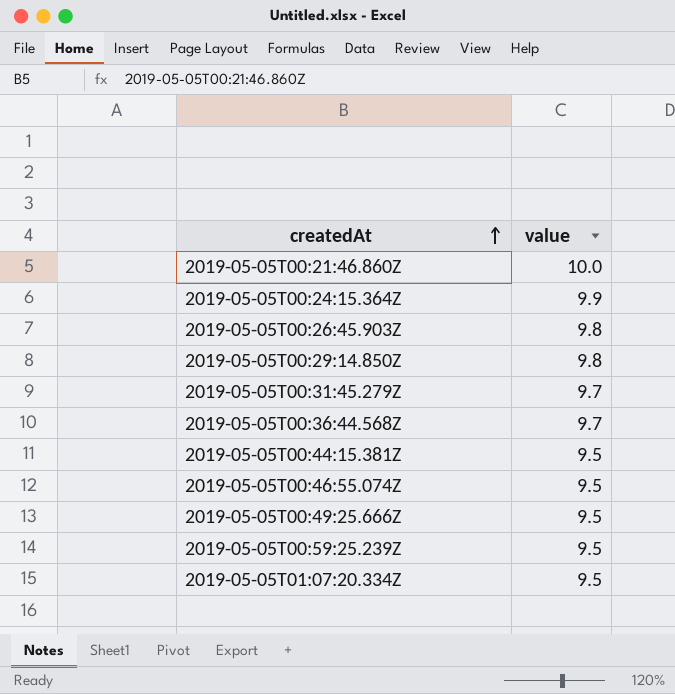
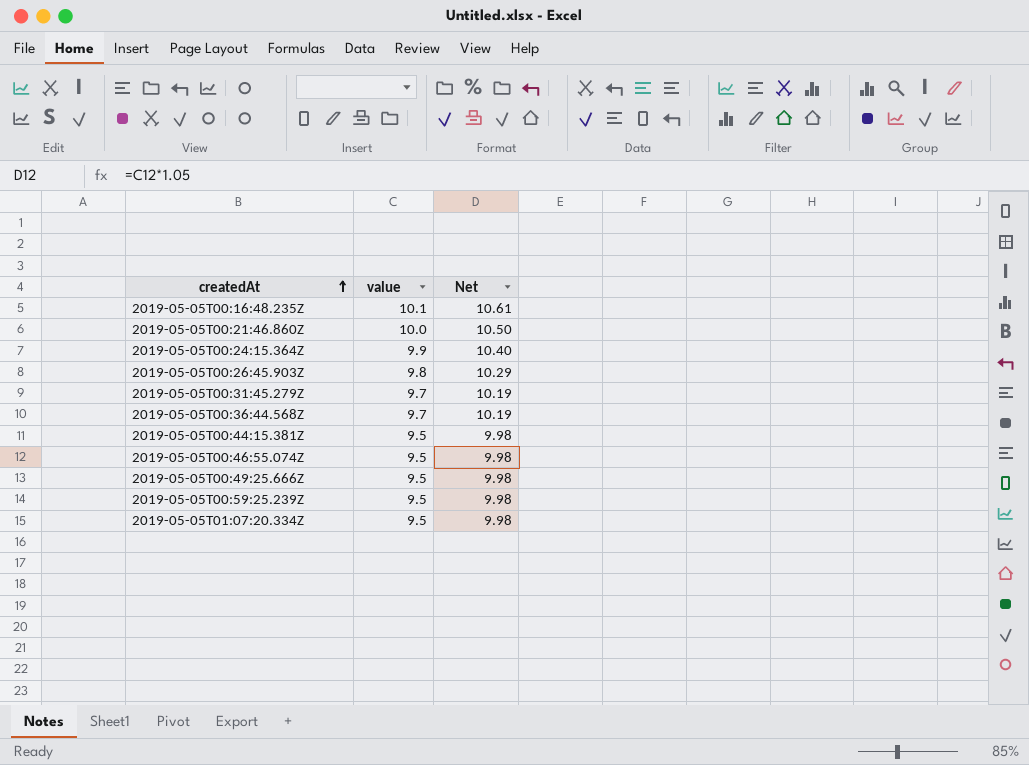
column Net | formula: none -> [value] * 1.05
row 2019-05-05T00:29:14.850Z: 9.8 -> none
row 2019-05-05T00:16:48.235Z: none -> 10.1 | 10.61

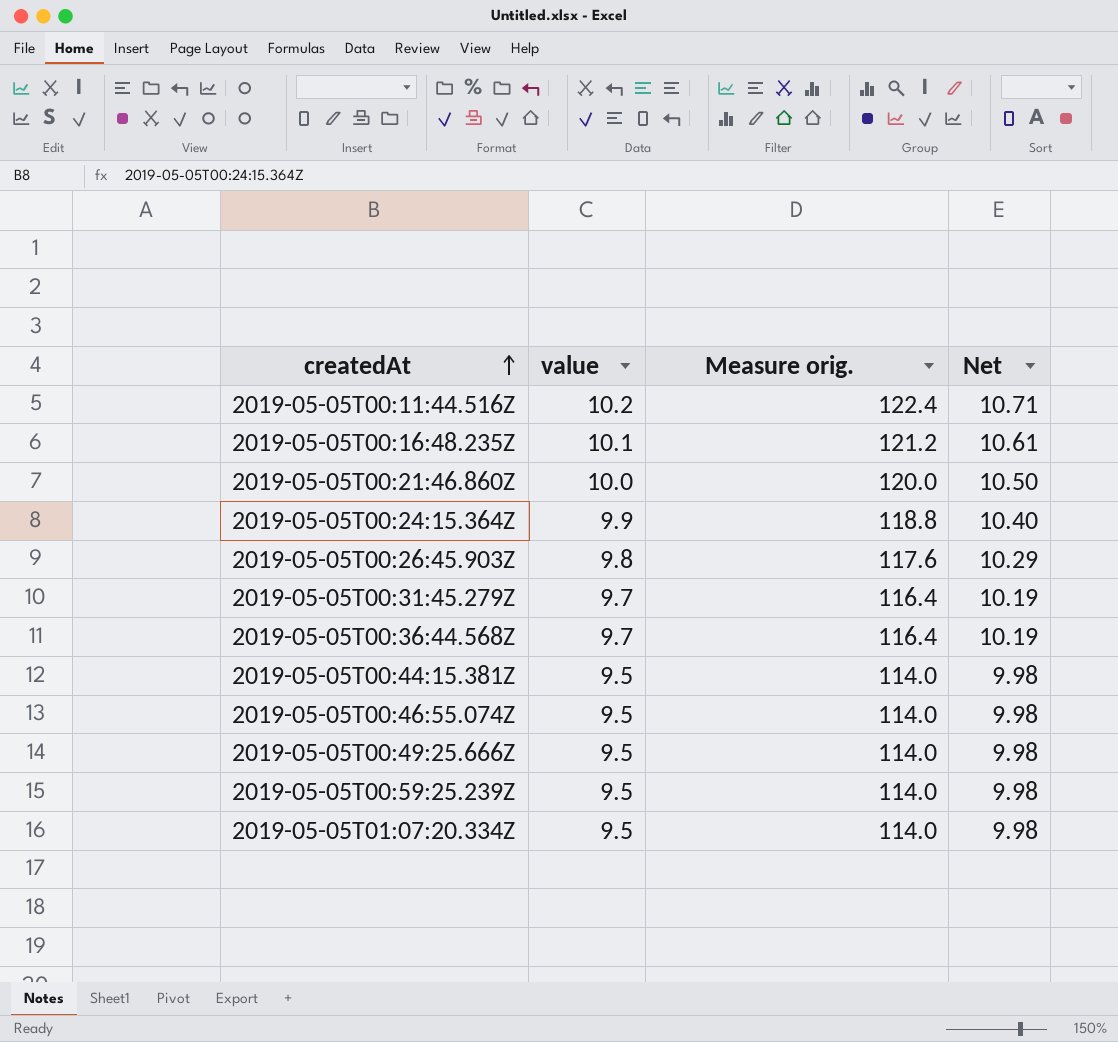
column Measure orig. | formula: none -> [value] * 12
row 2019-05-05T00:11:44.516Z: none -> 10.2 | 122.4 | 10.71

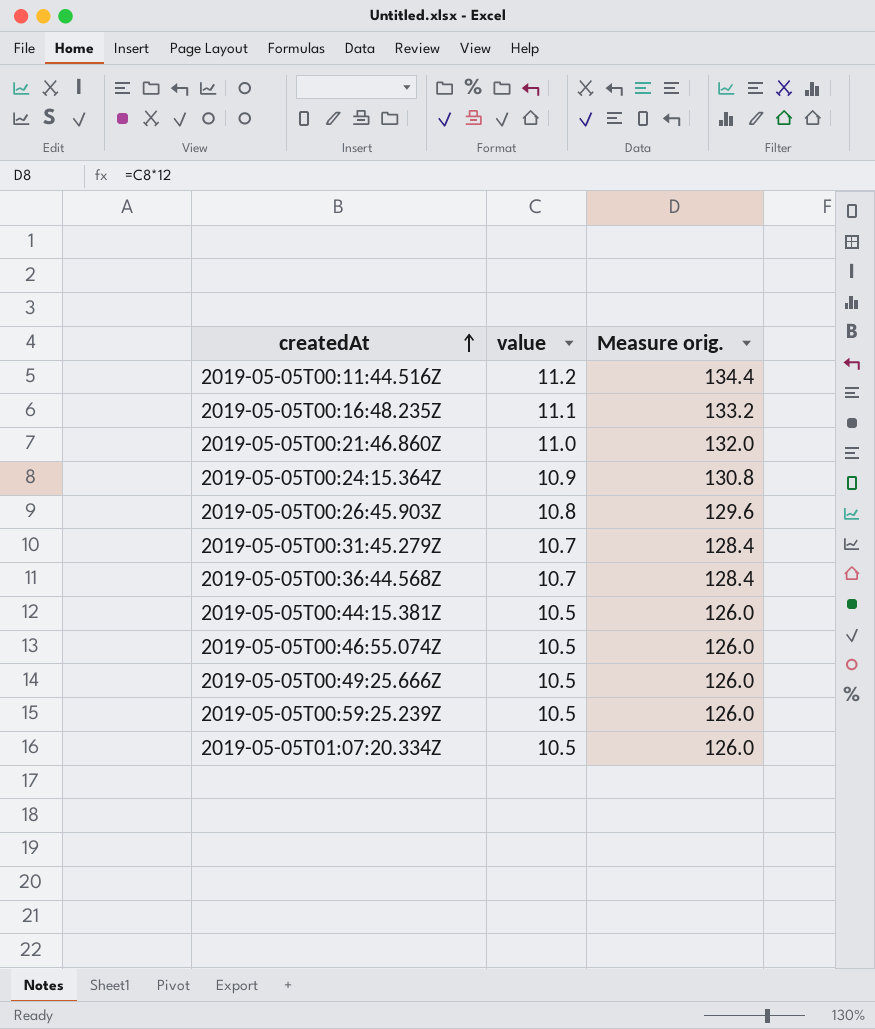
column Net | formula: [value] * 1.05 -> none
2019-05-05T00:11:44.516Z | value: 10.2 -> 11.2
2019-05-05T00:11:44.516Z | Measure orig.: 122.4 -> 134.4
2019-05-05T00:16:48.235Z | value: 10.1 -> 11.1
2019-05-05T00:16:48.235Z | Measure orig.: 121.2 -> 133.2
2019-05-05T00:21:46.860Z | value: 10.0 -> 11.0
2019-05-05T00:21:46.860Z | Measure orig.: 120.0 -> 132.0
2019-05-05T00:24:15.364Z | value: 9.9 -> 10.9
2019-05-05T00:24:15.364Z | Measure orig.: 118.8 -> 130.8
2019-05-05T00:26:45.903Z | value: 9.8 -> 10.8
2019-05-05T00:26:45.903Z | Measure orig.: 117.6 -> 129.6
2019-05-05T00:31:45.279Z | value: 9.7 -> 10.7
2019-05-05T00:31:45.279Z | Measure orig.: 116.4 -> 128.4
2019-05-05T00:36:44.568Z | value: 9.7 -> 10.7
2019-05-05T00:36:44.568Z | Measure orig.: 116.4 -> 128.4
2019-05-05T00:44:15.381Z | value: 9.5 -> 10.5
2019-05-05T00:44:15.381Z | Measure orig.: 114.0 -> 126.0
2019-05-05T00:46:55.074Z | value: 9.5 -> 10.5
2019-05-05T00:46:55.074Z | Measure orig.: 114.0 -> 126.0
2019-05-05T00:49:25.666Z | value: 9.5 -> 10.5
2019-05-05T00:49:25.666Z | Measure orig.: 114.0 -> 126.0
2019-05-05T00:59:25.239Z | value: 9.5 -> 10.5
2019-05-05T00:59:25.239Z | Measure orig.: 114.0 -> 126.0
2019-05-05T01:07:20.334Z | value: 9.5 -> 10.5
2019-05-05T01:07:20.334Z | Measure orig.: 114.0 -> 126.0

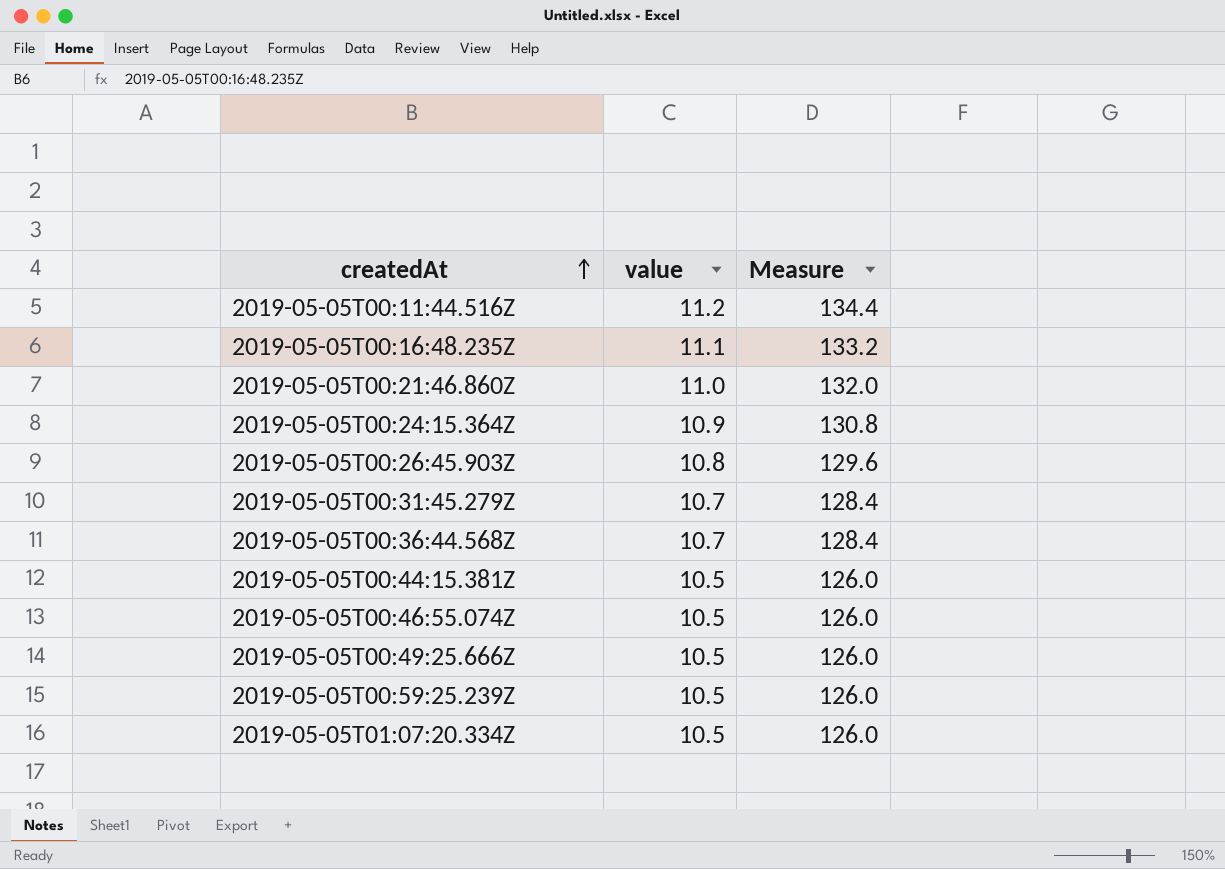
column name: Measure orig. -> Measure

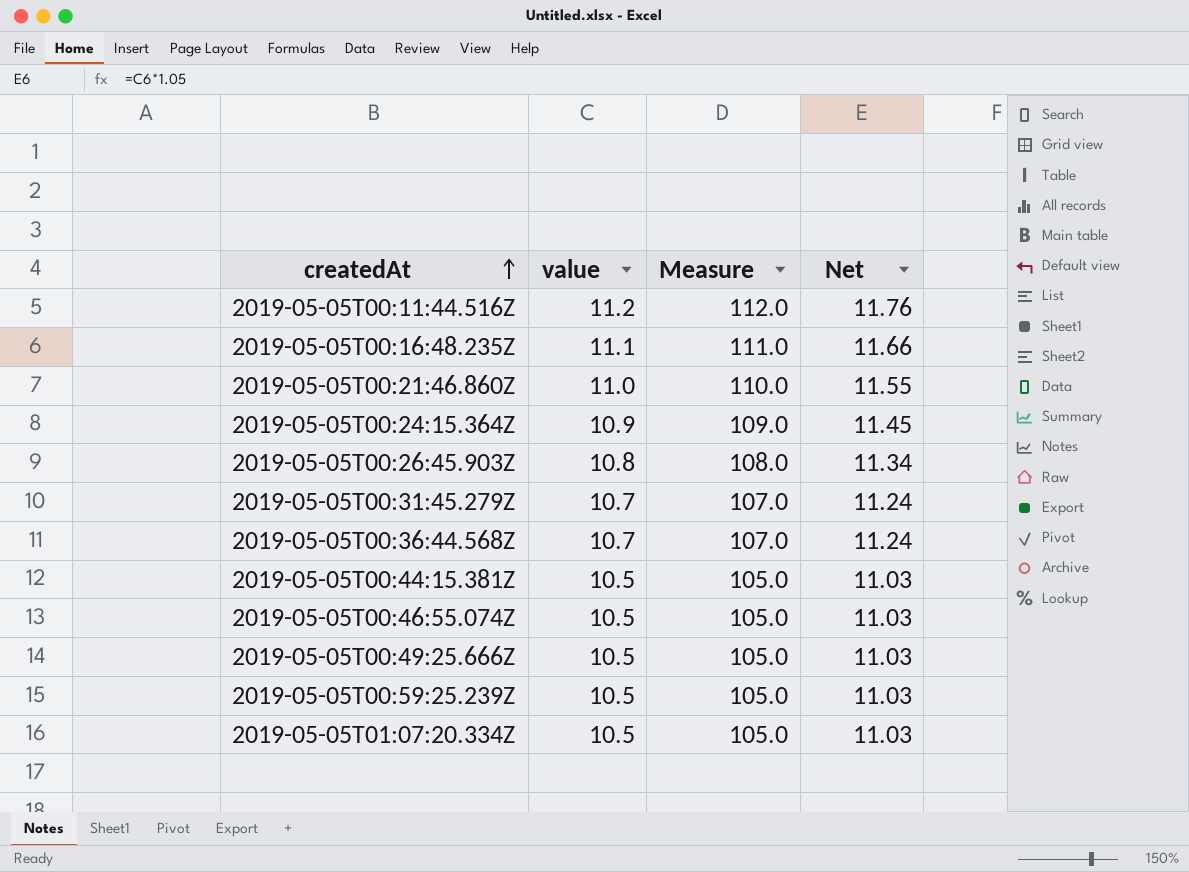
column Measure | formula: [value] * 12 -> [value] * 10
column Net | formula: none -> [value] * 1.05

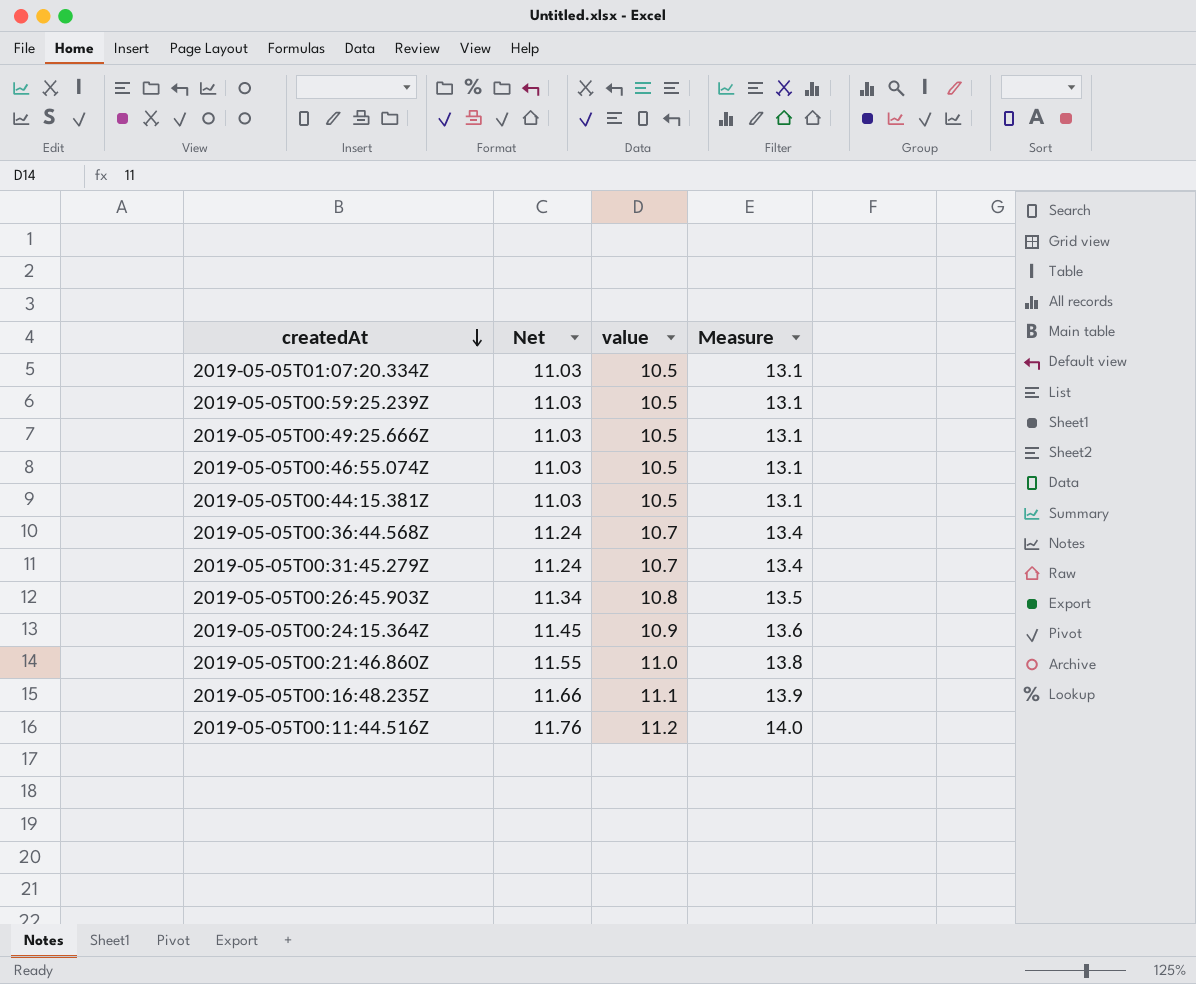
row order: createdAt ascending -> createdAt descending
column Net | position: 4 -> 2
column Measure | formula: [value] * 10 -> [value] * 1.25

